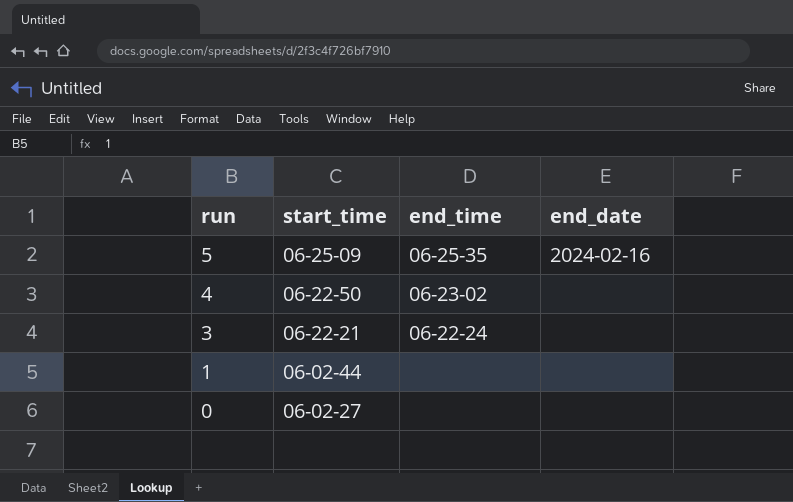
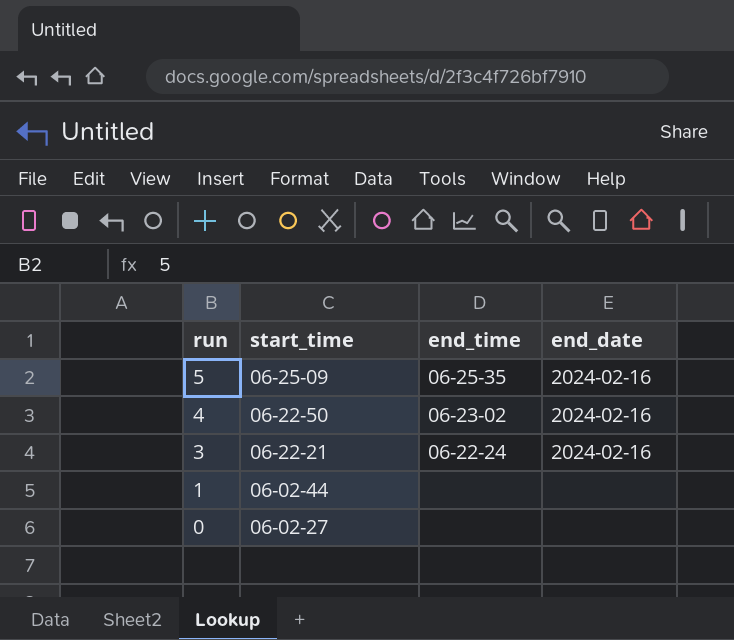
4 | end_date: none -> 2024-02-16
3 | end_date: none -> 2024-02-16

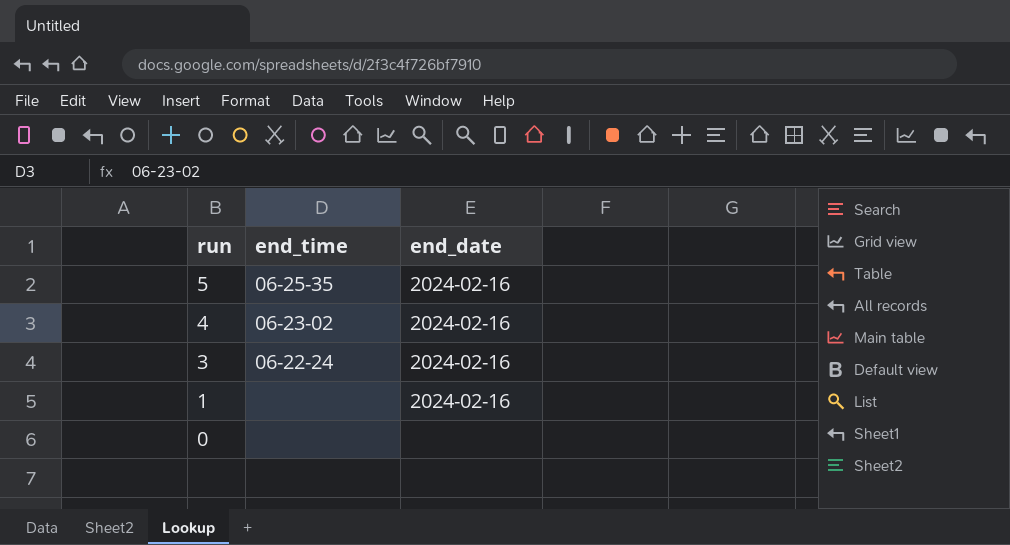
column start_time | position: 2 -> none
1 | end_date: none -> 2024-02-16

